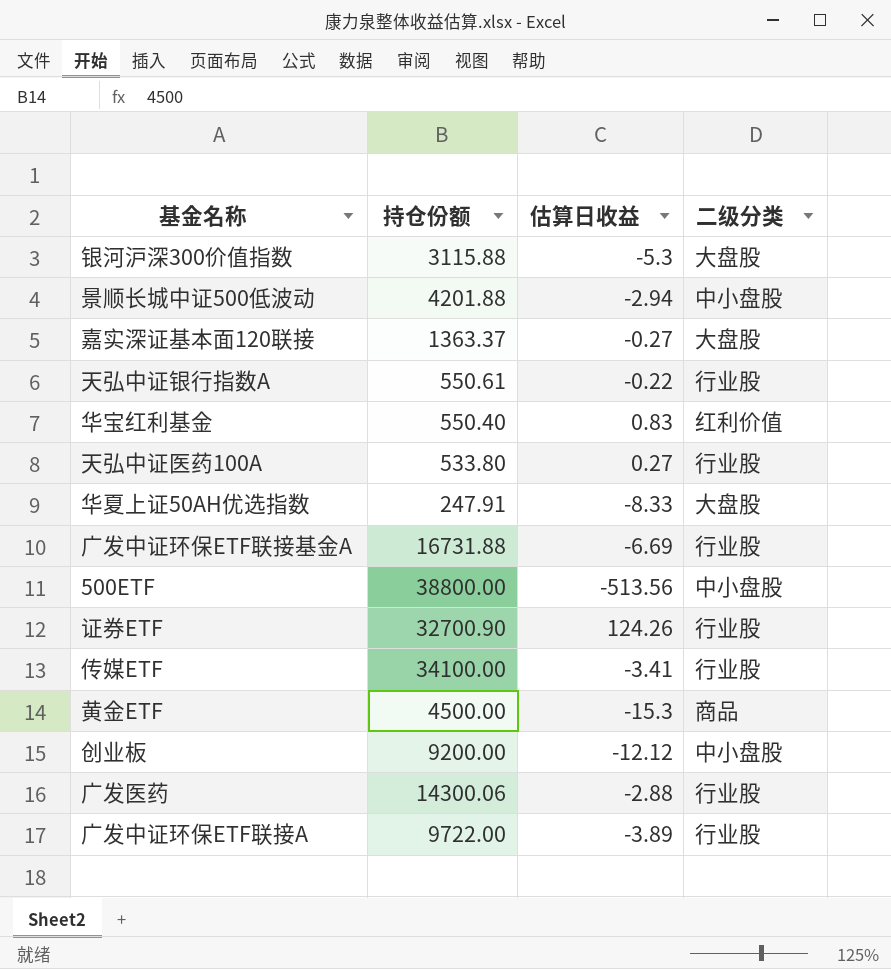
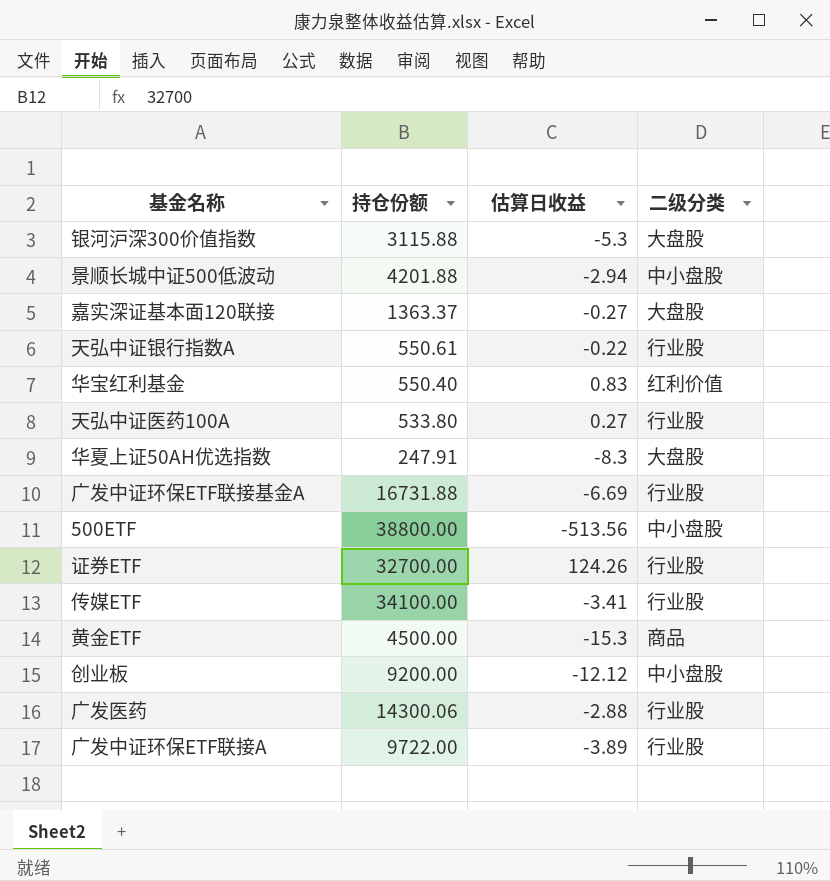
华夏上证50AH优选指数 | 估算日收益: -8.33 -> -8.3
证券ETF | 持仓份额: 32700.90 -> 32700.00

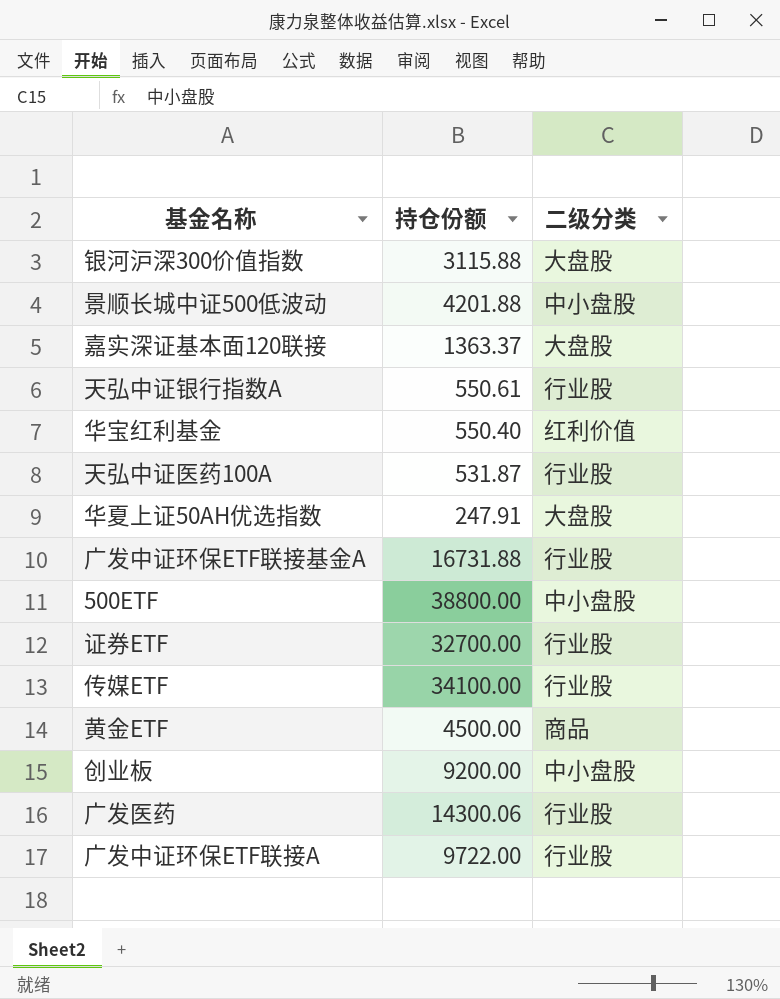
column 估算日收益 | position: 3 -> none
天弘中证医药100A | 持仓份额: 533.80 -> 531.87

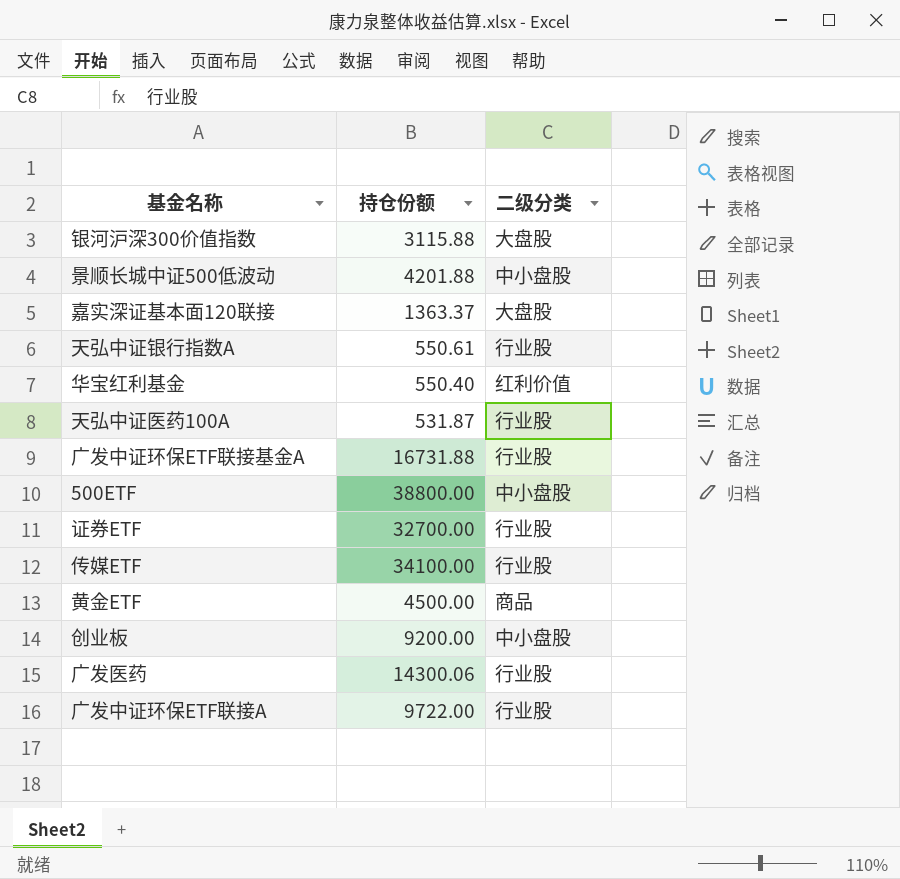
row 华夏上证50AH优选指数: 247.91 | 大盘股 -> none

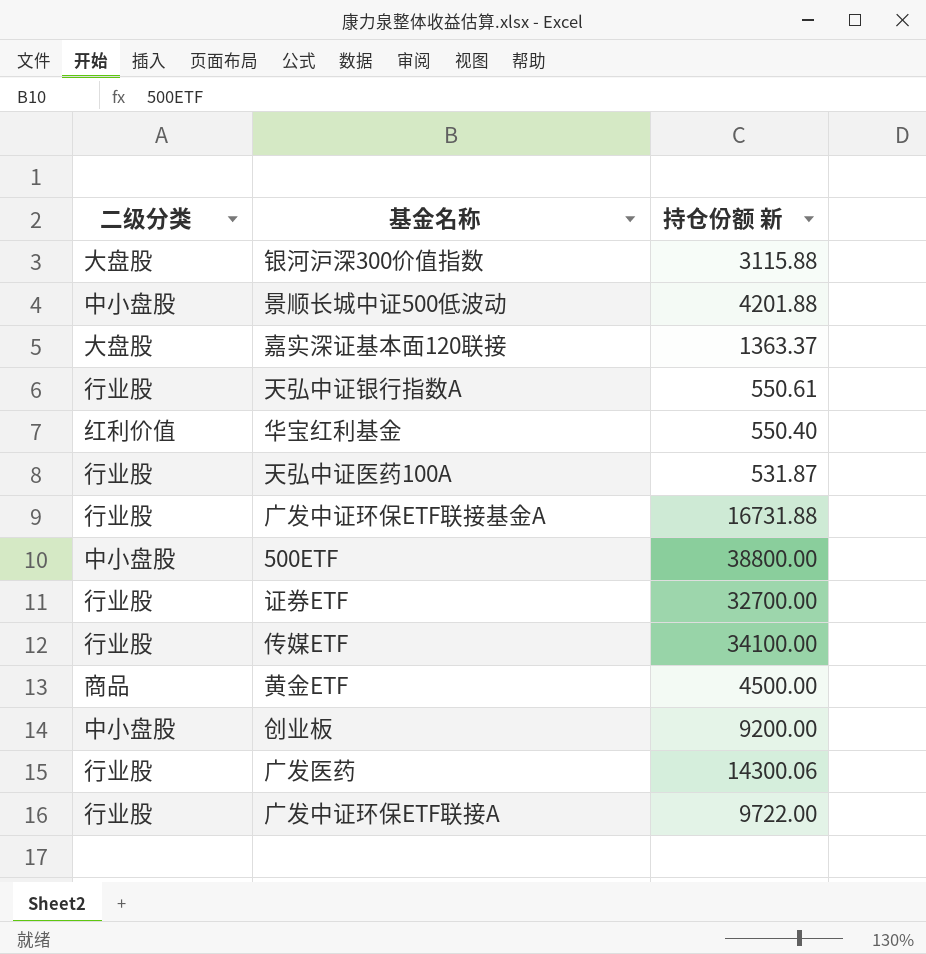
column 二级分类 | position: 3 -> 1
column name: 持仓份额 -> 持仓份额 新

